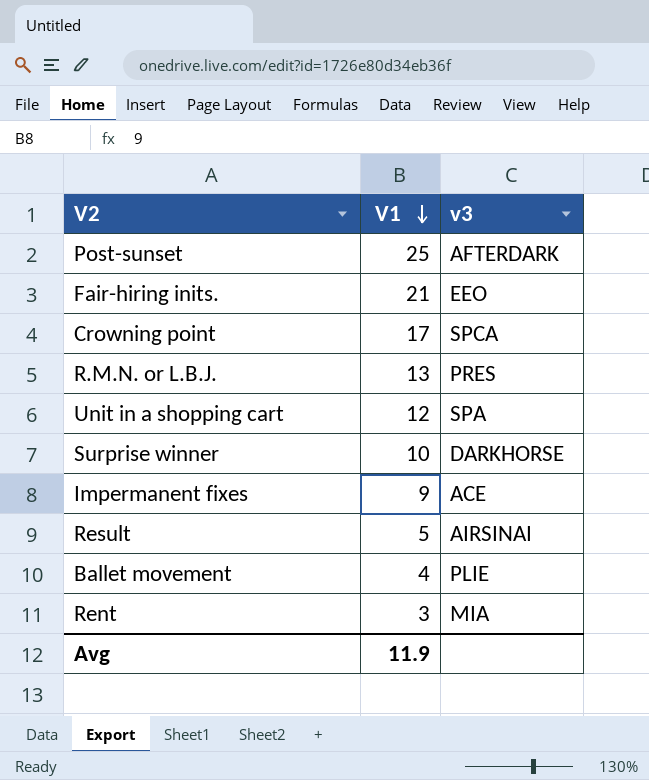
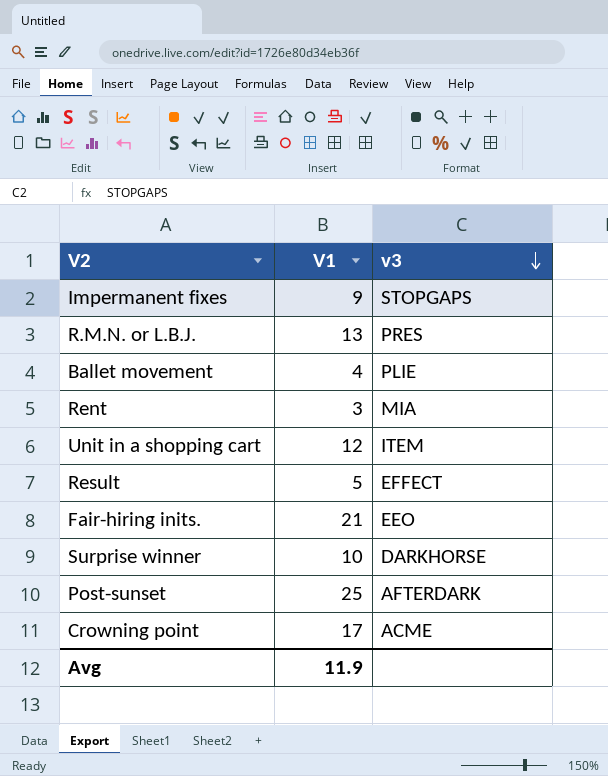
row order: V1 descending -> v3 descending
Impermanent fixes | v3: ACE -> STOPGAPS
Unit in a shopping cart | v3: SPA -> ITEM
Result | v3: AIRSINAI -> EFFECT
Crowning point | v3: SPCA -> ACME

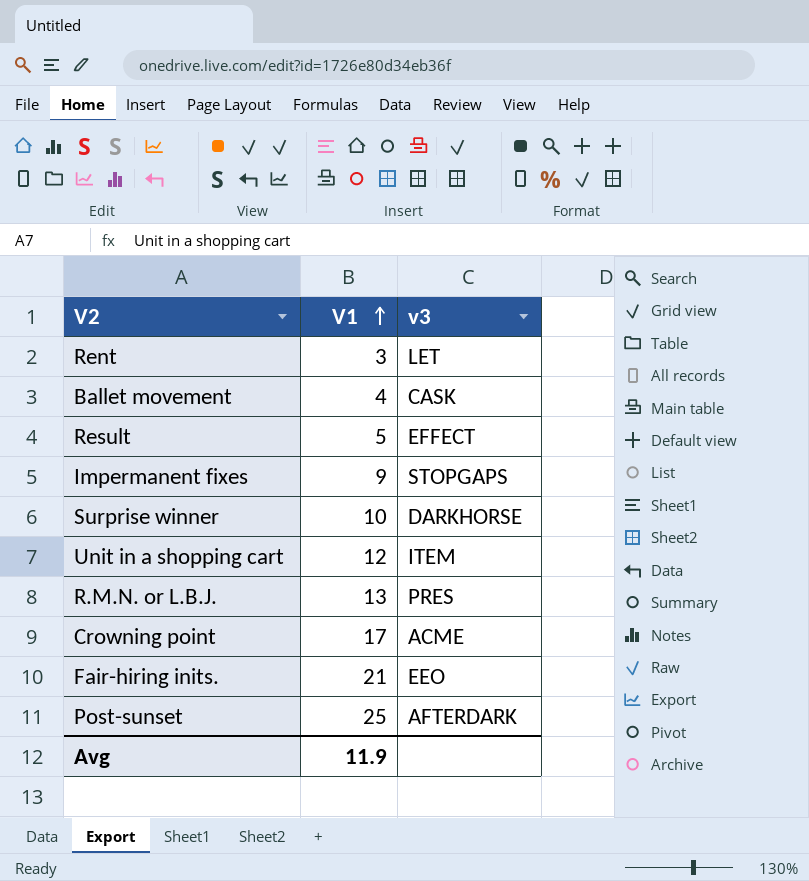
row order: v3 descending -> V1 ascending
Rent | v3: MIA -> LET
Ballet movement | v3: PLIE -> CASK

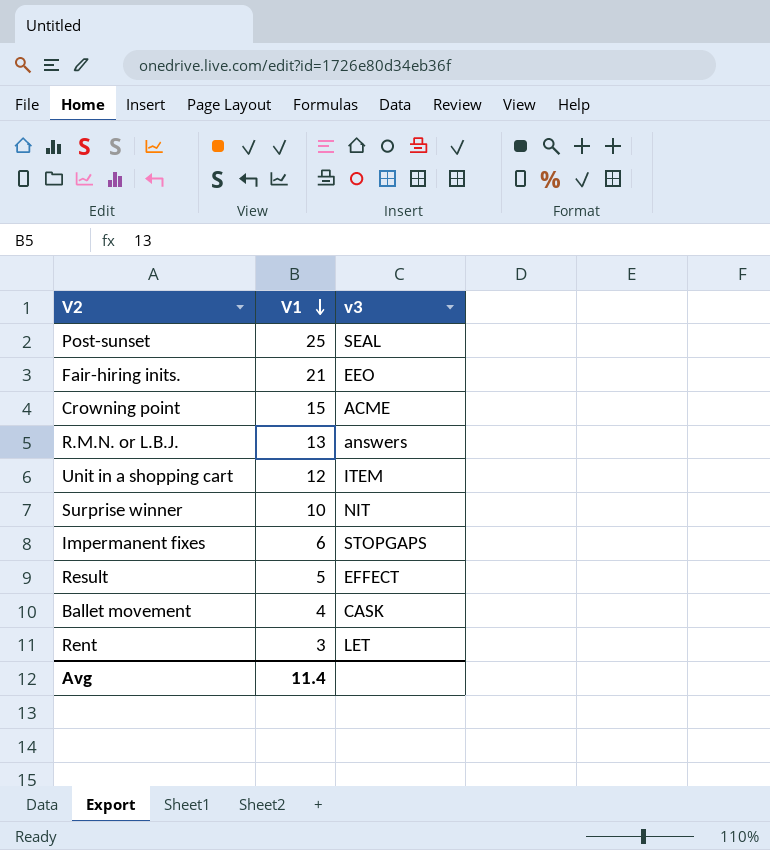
row order: V1 ascending -> V1 descending
Post-sunset | v3: AFTERDARK -> SEAL
Crowning point | V1: 17 -> 15
R.M.N. or L.B.J. | v3: PRES -> answers
Surprise winner | v3: DARKHORSE -> NIT
Impermanent fixes | V1: 9 -> 6
Avg | V1: 11.9 -> 11.4

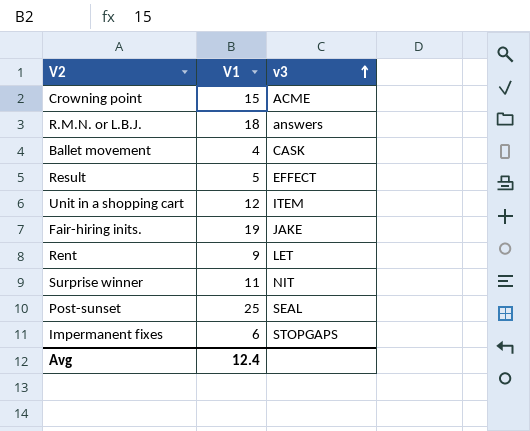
row order: V1 descending -> v3 ascending
R.M.N. or L.B.J. | V1: 13 -> 18
Fair-hiring inits. | V1: 21 -> 19
Fair-hiring inits. | v3: EEO -> JAKE
Rent | V1: 3 -> 9
Surprise winner | V1: 10 -> 11
Avg | V1: 11.4 -> 12.4

